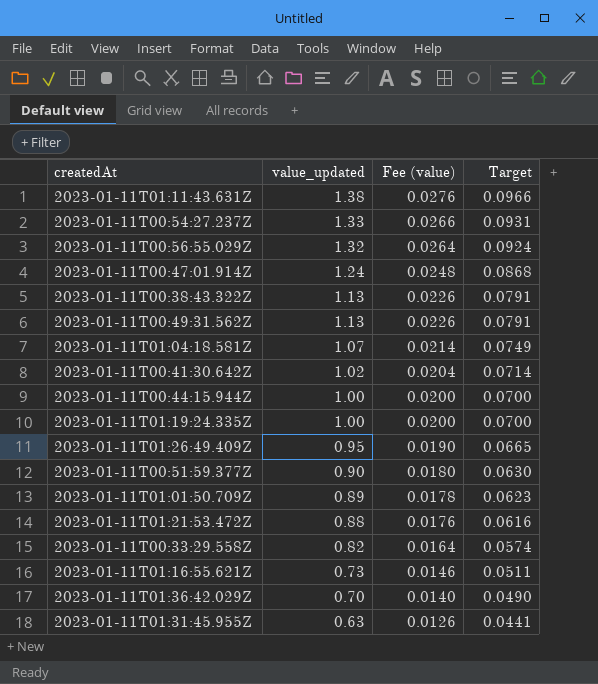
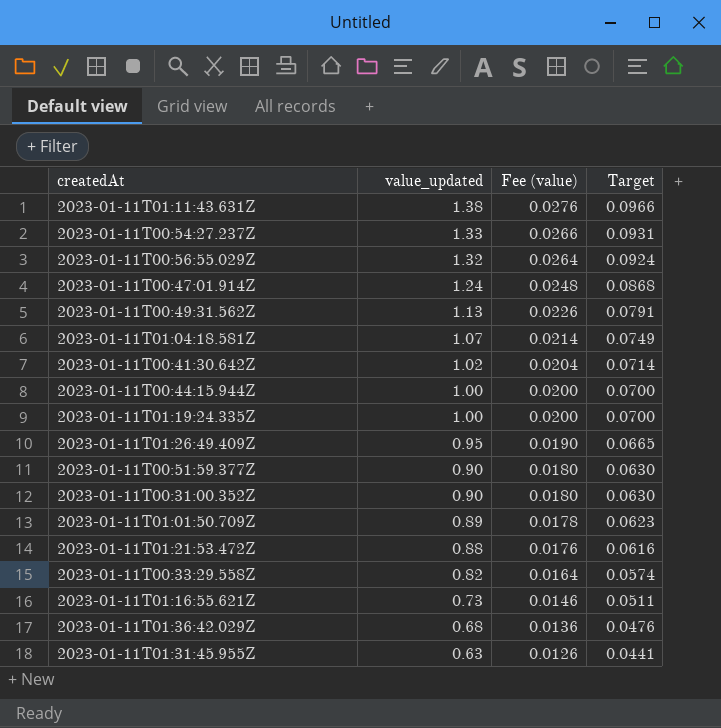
row 2023-01-11T00:38:43.322Z: 1.13 | 0.0226 | 0.0791 -> none
row 2023-01-11T00:31:00.352Z: none -> 0.90 | 0.0180 | 0.0630
2023-01-11T01:36:42.029Z | value_updated: 0.70 -> 0.68
2023-01-11T01:36:42.029Z | Fee (value): 0.0140 -> 0.0136
2023-01-11T01:36:42.029Z | Target: 0.0490 -> 0.0476

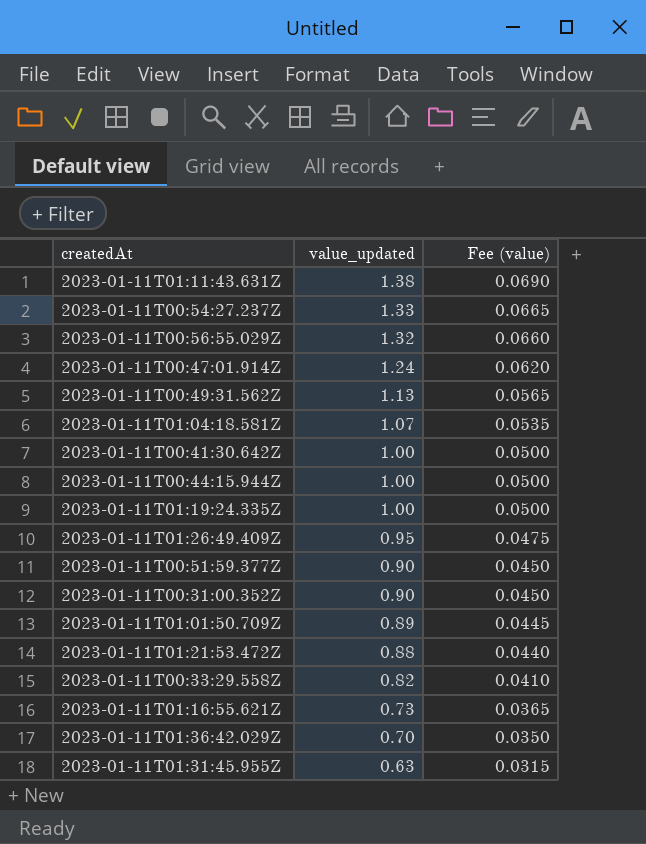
column Target | formula: [value_updated] * 0.07 -> none
column Fee (value) | formula: [value_updated] * 0.02 -> [value_updated] * 0.05
2023-01-11T00:41:30.642Z | value_updated: 1.02 -> 1.00
2023-01-11T01:36:42.029Z | value_updated: 0.68 -> 0.70

